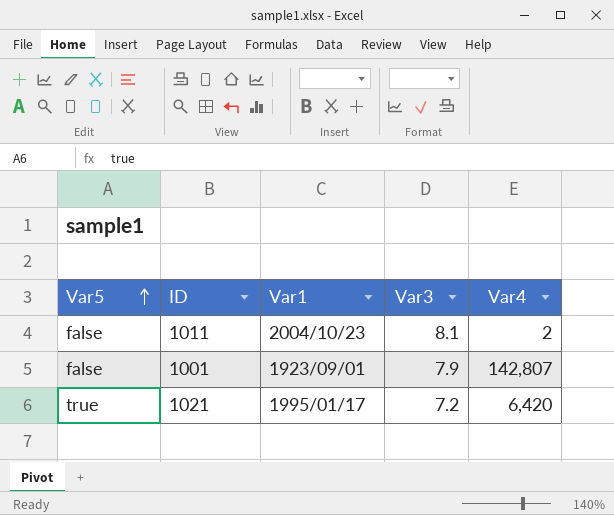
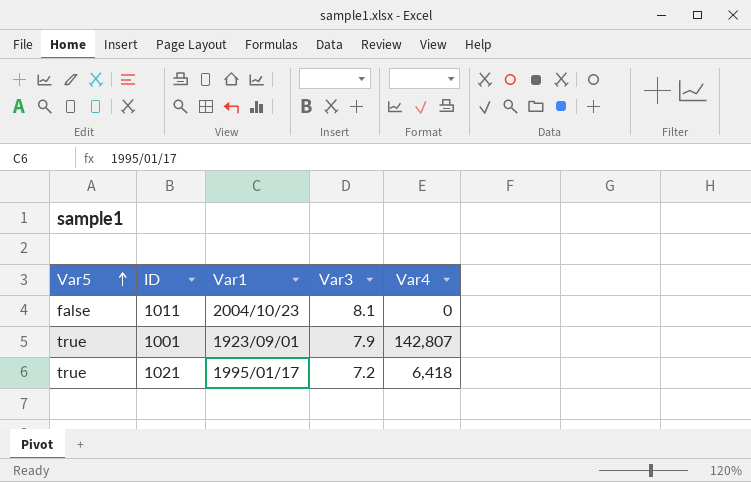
1011 | Var4: 2 -> 0
1001 | Var5: false -> true
1021 | Var4: 6,420 -> 6,418

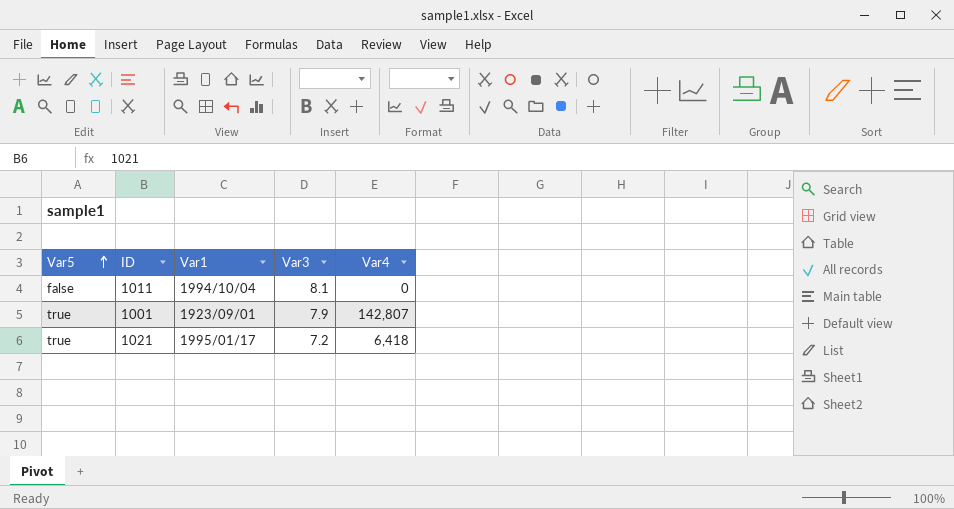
1011 | Var1: 2004/10/23 -> 1994/10/04

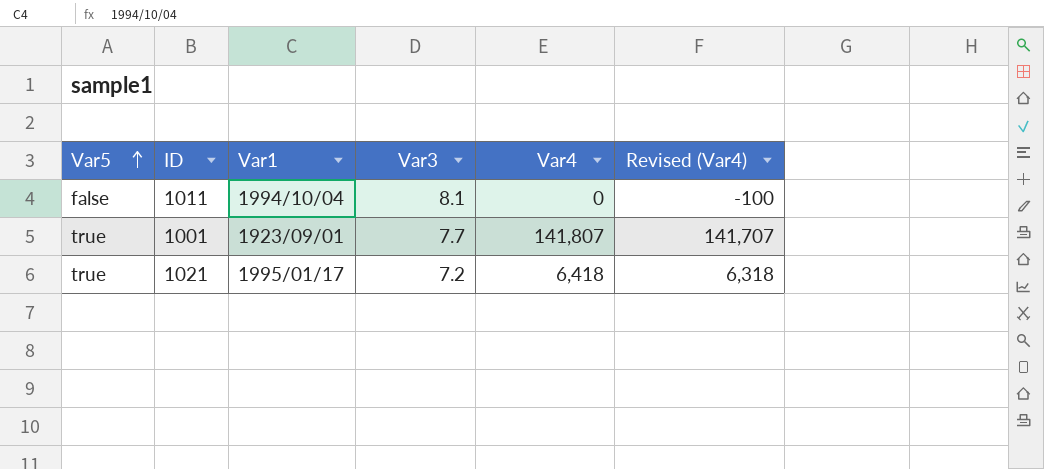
column Revised (Var4) | formula: none -> [Var4] - 100
1001 | Var3: 7.9 -> 7.7
1001 | Var4: 142,807 -> 141,807

